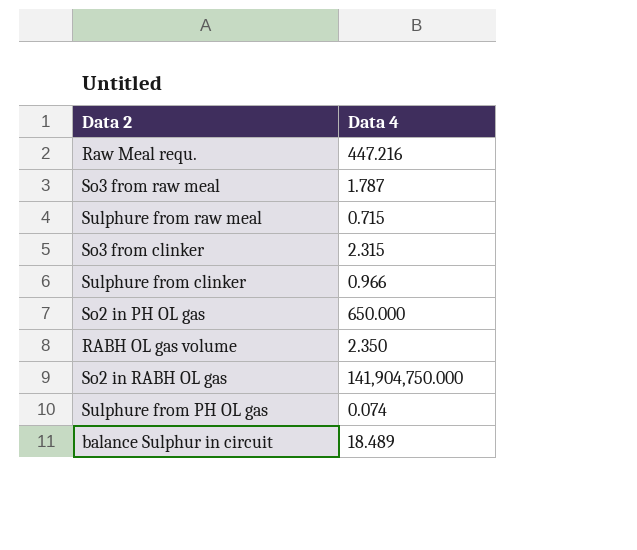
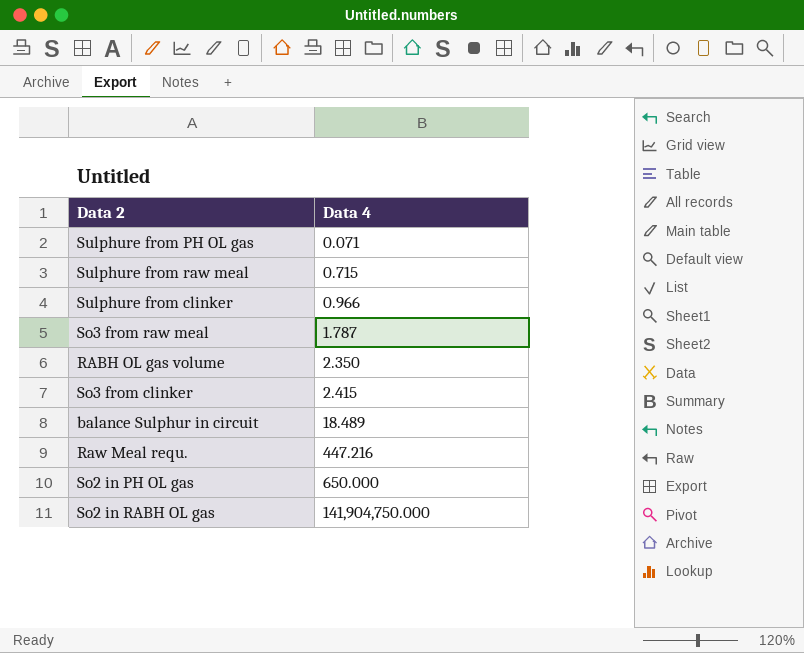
row order: none -> Data 4 ascending
Sulphure from PH OL gas | Data 4: 0.074 -> 0.071
So3 from clinker | Data 4: 2.315 -> 2.415

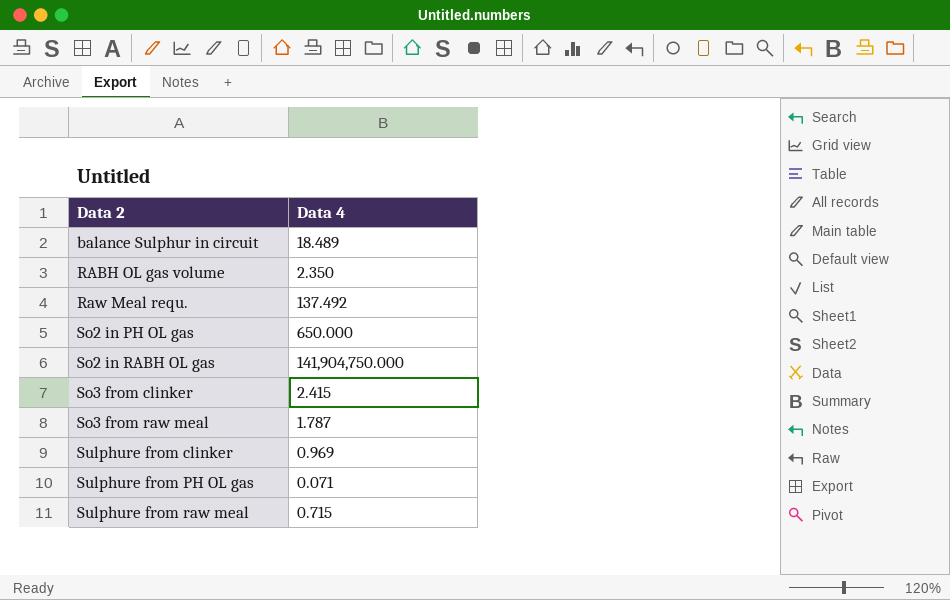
row order: Data 4 ascending -> Data 2 ascending
Raw Meal requ. | Data 4: 447.216 -> 137.492
Sulphure from clinker | Data 4: 0.966 -> 0.969

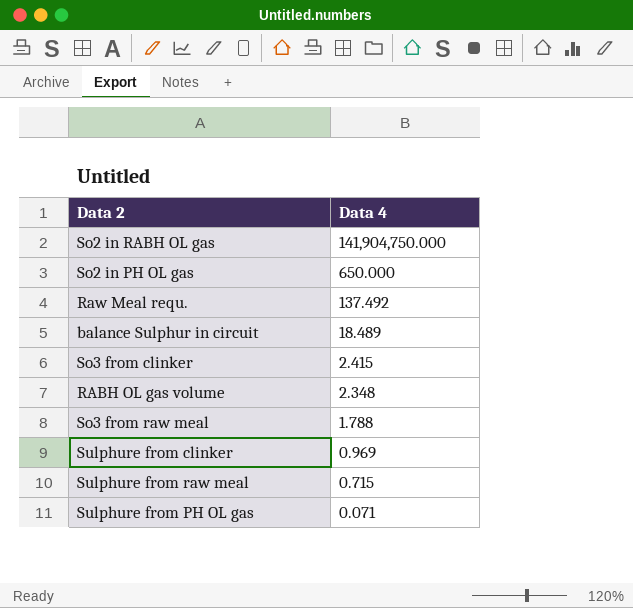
row order: Data 2 ascending -> Data 4 descending
RABH OL gas volume | Data 4: 2.350 -> 2.348
So3 from raw meal | Data 4: 1.787 -> 1.788

